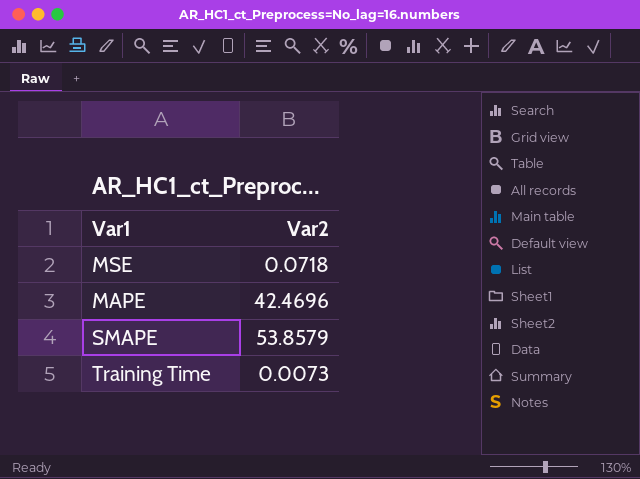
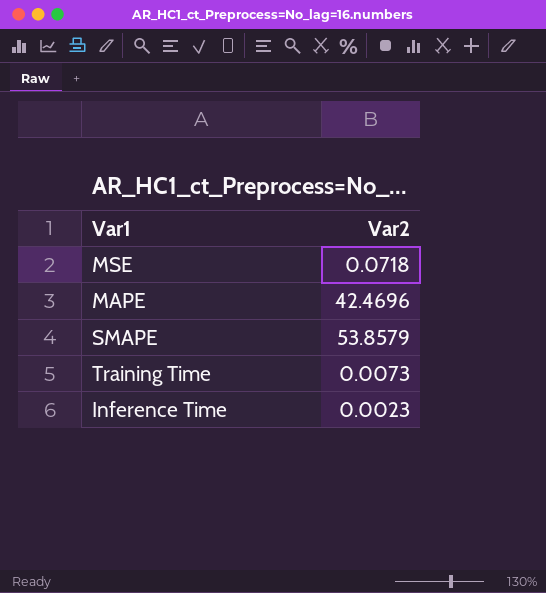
row Inference Time: none -> 0.0023

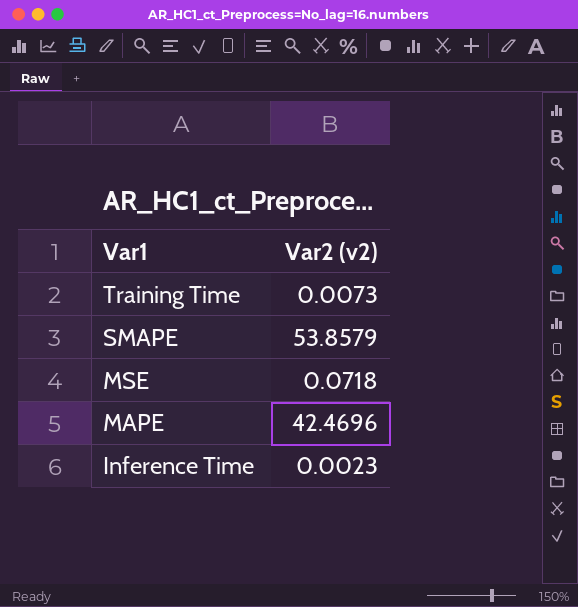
row order: none -> Var1 descending
column name: Var2 -> Var2 (v2)

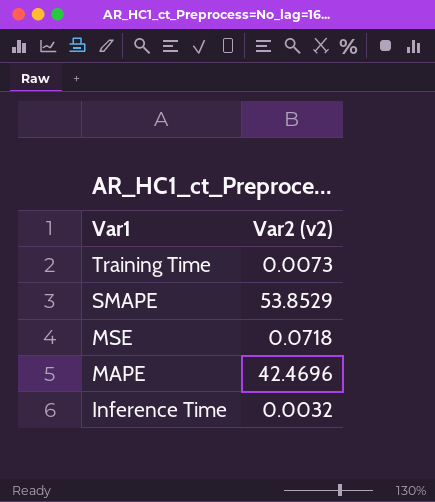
SMAPE | Var2 (v2): 53.8579 -> 53.8529
Inference Time | Var2 (v2): 0.0023 -> 0.0032

